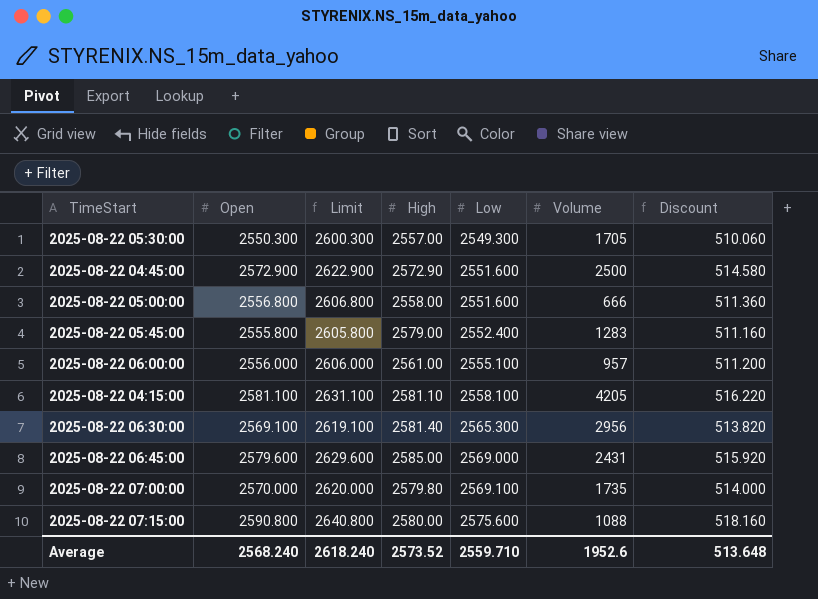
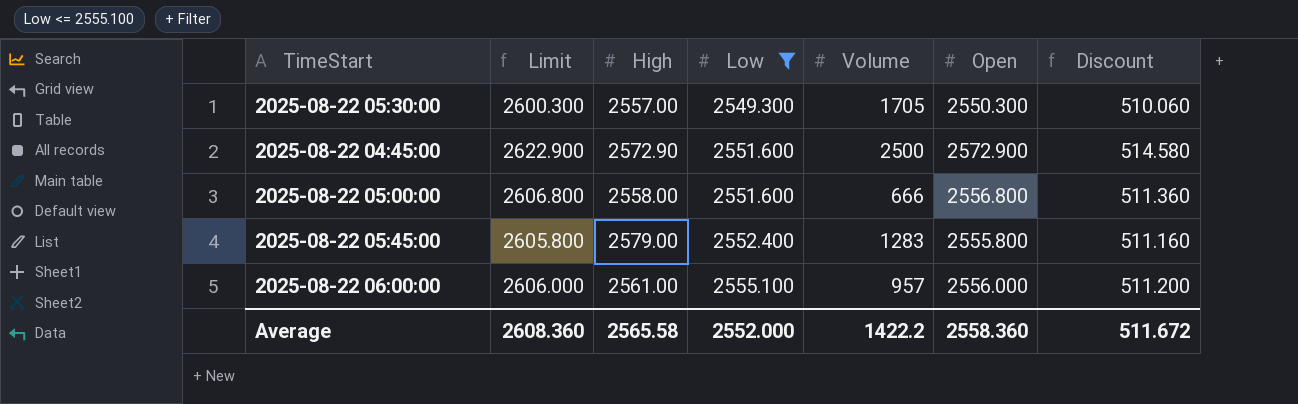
filter: none -> Low <= 2555.100
column Open | position: 2 -> 6
Average | Limit: 2618.240 -> 2608.360
Average | High: 2573.52 -> 2565.58
Average | Low: 2559.710 -> 2552.000
Average | Volume: 1952.6 -> 1422.2
Average | Open: 2568.240 -> 2558.360
Average | Discount: 513.648 -> 511.672

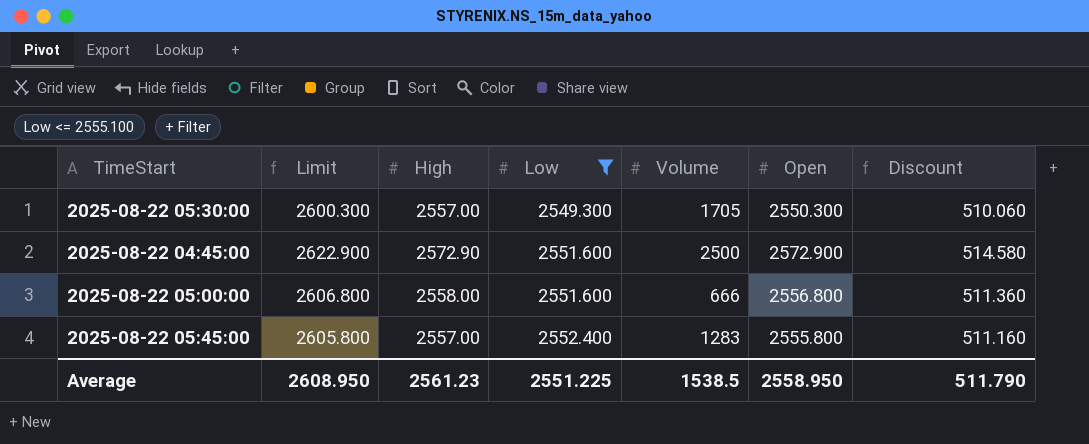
row 2025-08-22 06:00:00: 2606.000 | 2561.00 | 2555.100 | 957 | 2556.000 | 511.200 -> none
2025-08-22 05:45:00 | High: 2579.00 -> 2557.00
Average | Limit: 2608.360 -> 2608.950
Average | High: 2565.58 -> 2561.23
Average | Low: 2552.000 -> 2551.225
Average | Volume: 1422.2 -> 1538.5
Average | Open: 2558.360 -> 2558.950
Average | Discount: 511.672 -> 511.790

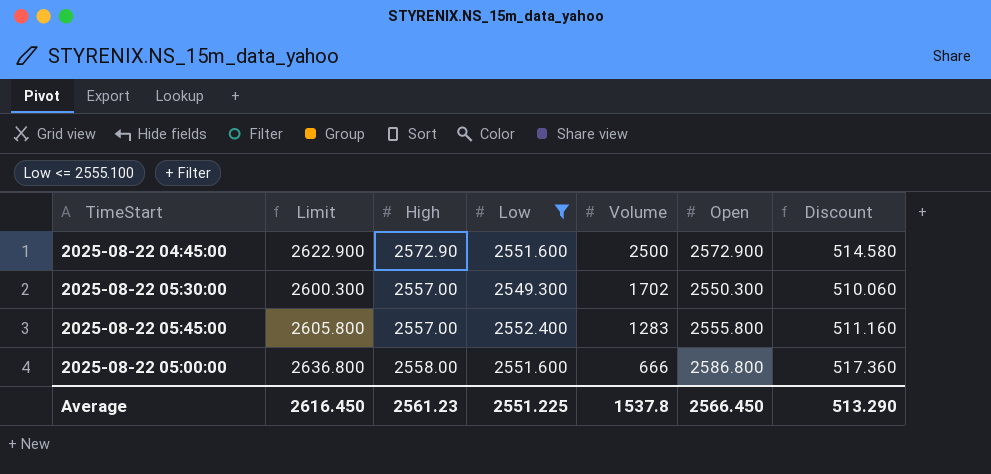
row order: Low ascending -> Volume descending
2025-08-22 05:30:00 | Volume: 1705 -> 1702
2025-08-22 05:00:00 | Limit: 2606.800 -> 2636.800
2025-08-22 05:00:00 | Open: 2556.800 -> 2586.800
2025-08-22 05:00:00 | Discount: 511.360 -> 517.360
Average | Limit: 2608.950 -> 2616.450
Average | Volume: 1538.5 -> 1537.8
Average | Open: 2558.950 -> 2566.450
Average | Discount: 511.790 -> 513.290

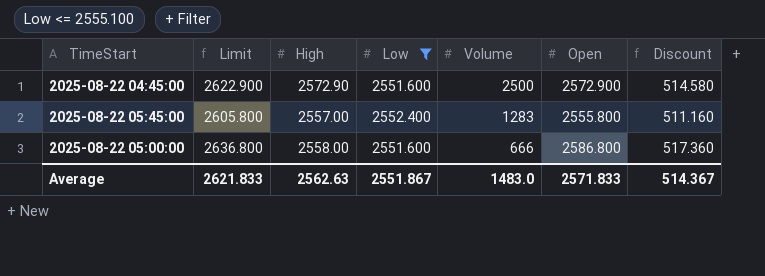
row 2025-08-22 05:30:00: 2600.300 | 2557.00 | 2549.300 | 1702 | 2550.300 | 510.060 -> none
Average | Limit: 2616.450 -> 2621.833
Average | High: 2561.23 -> 2562.63
Average | Low: 2551.225 -> 2551.867
Average | Volume: 1537.8 -> 1483.0
Average | Open: 2566.450 -> 2571.833
Average | Discount: 513.290 -> 514.367

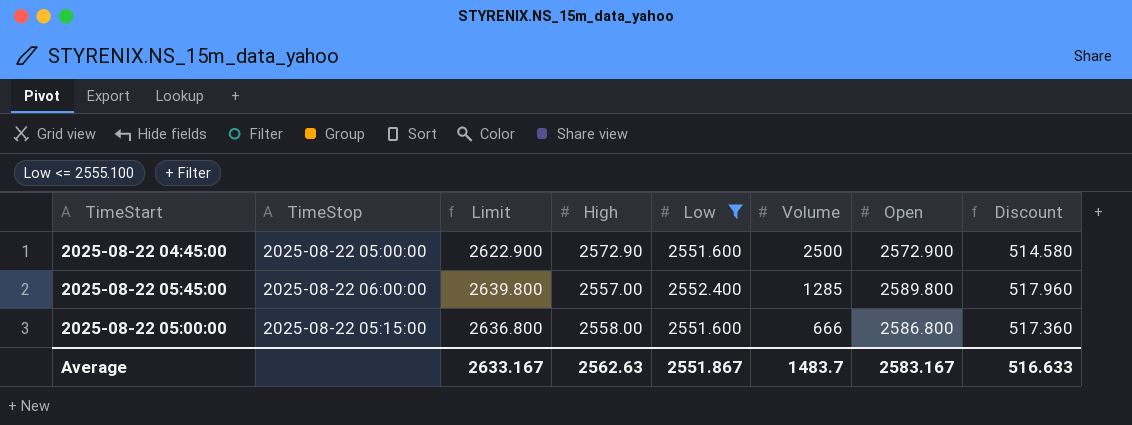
column TimeStop | position: none -> 2
2025-08-22 05:45:00 | Limit: 2605.800 -> 2639.800
2025-08-22 05:45:00 | Volume: 1283 -> 1285
2025-08-22 05:45:00 | Open: 2555.800 -> 2589.800
2025-08-22 05:45:00 | Discount: 511.160 -> 517.960
Average | Limit: 2621.833 -> 2633.167
Average | Volume: 1483.0 -> 1483.7
Average | Open: 2571.833 -> 2583.167
Average | Discount: 514.367 -> 516.633

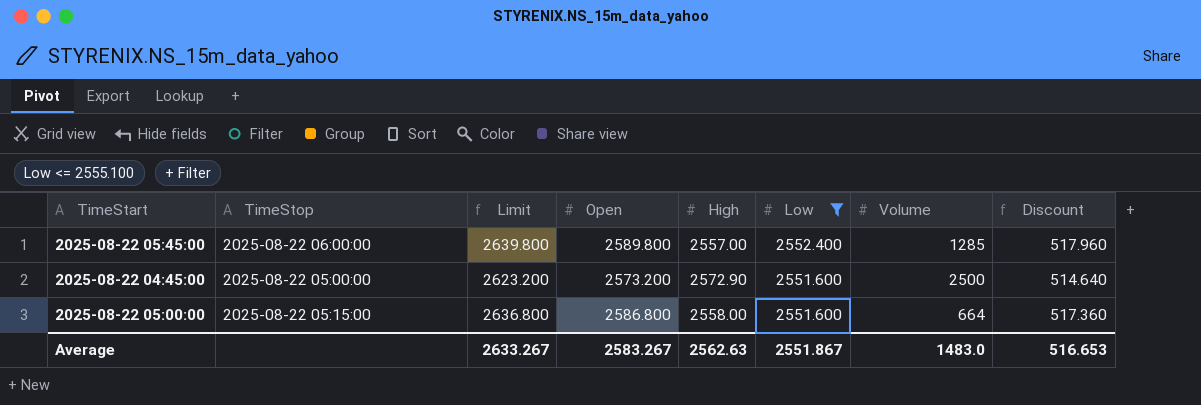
row order: Volume descending -> Low descending
column Open | position: 7 -> 4
2025-08-22 04:45:00 | Limit: 2622.900 -> 2623.200
2025-08-22 04:45:00 | Open: 2572.900 -> 2573.200
2025-08-22 04:45:00 | Discount: 514.580 -> 514.640
2025-08-22 05:00:00 | Volume: 666 -> 664
Average | Limit: 2633.167 -> 2633.267
Average | Open: 2583.167 -> 2583.267
Average | Volume: 1483.7 -> 1483.0
Average | Discount: 516.633 -> 516.653

